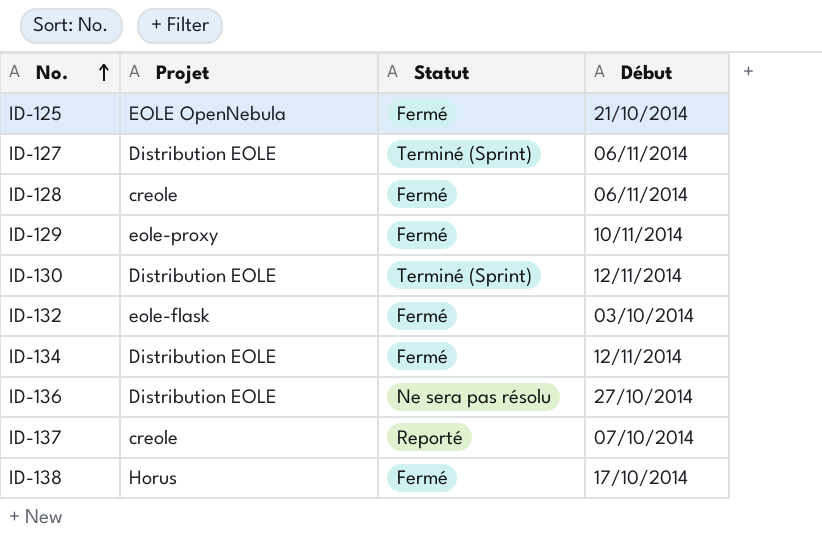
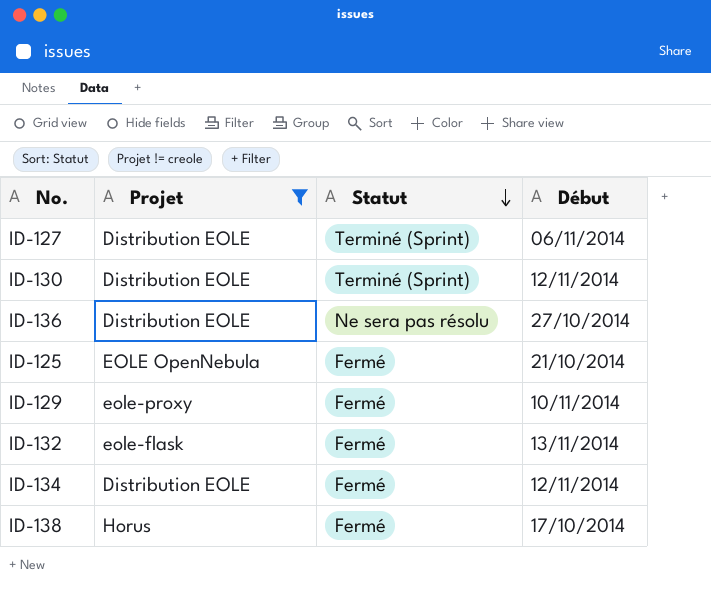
filter: none -> Projet != creole
row order: No. ascending -> Statut descending
ID-132 | Début: 03/10/2014 -> 13/11/2014

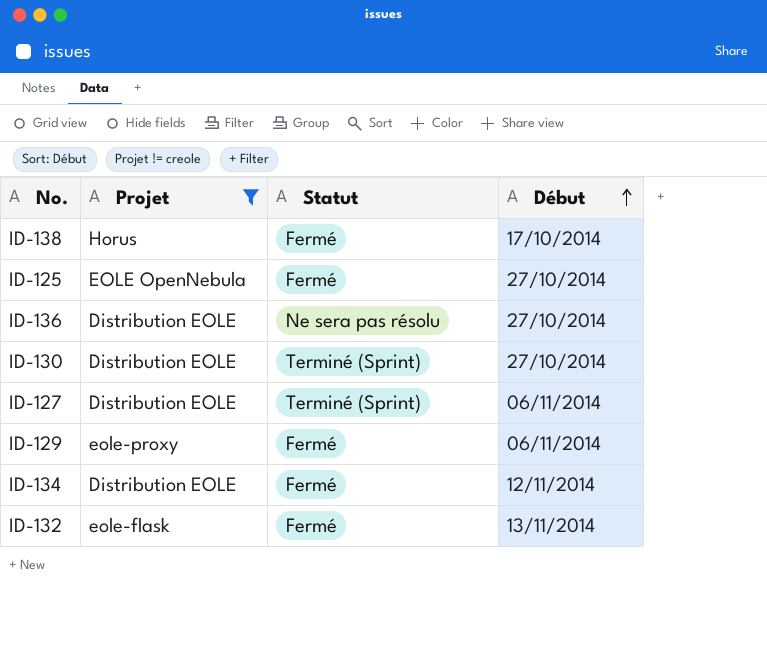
row order: Statut descending -> Début ascending
ID-125 | Début: 21/10/2014 -> 27/10/2014
ID-130 | Début: 12/11/2014 -> 27/10/2014
ID-129 | Début: 10/11/2014 -> 06/11/2014

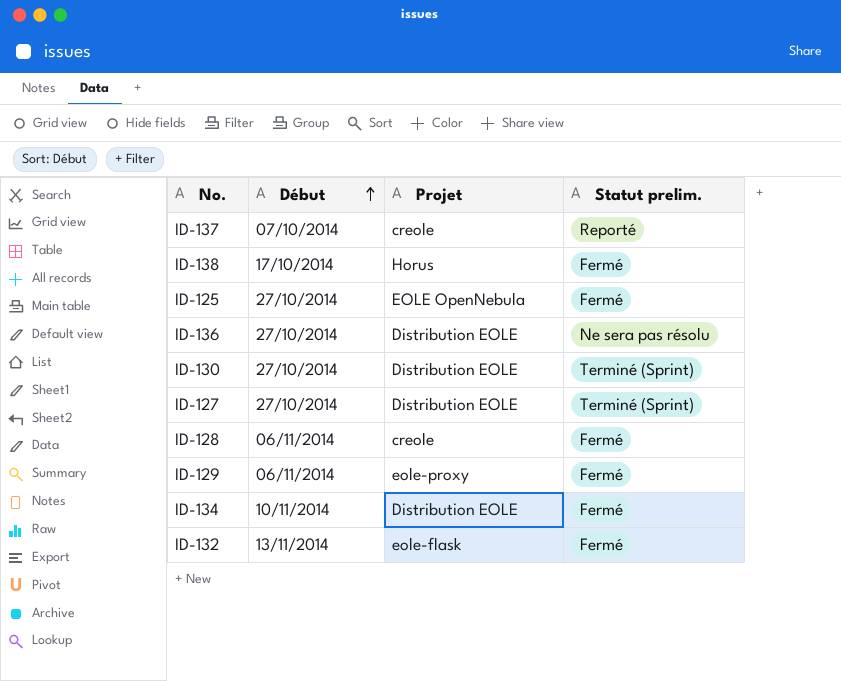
filter: Projet != creole -> none
column Début | position: 4 -> 2
column name: Statut -> Statut prelim.
ID-127 | Début: 06/11/2014 -> 27/10/2014
ID-134 | Début: 12/11/2014 -> 10/11/2014

